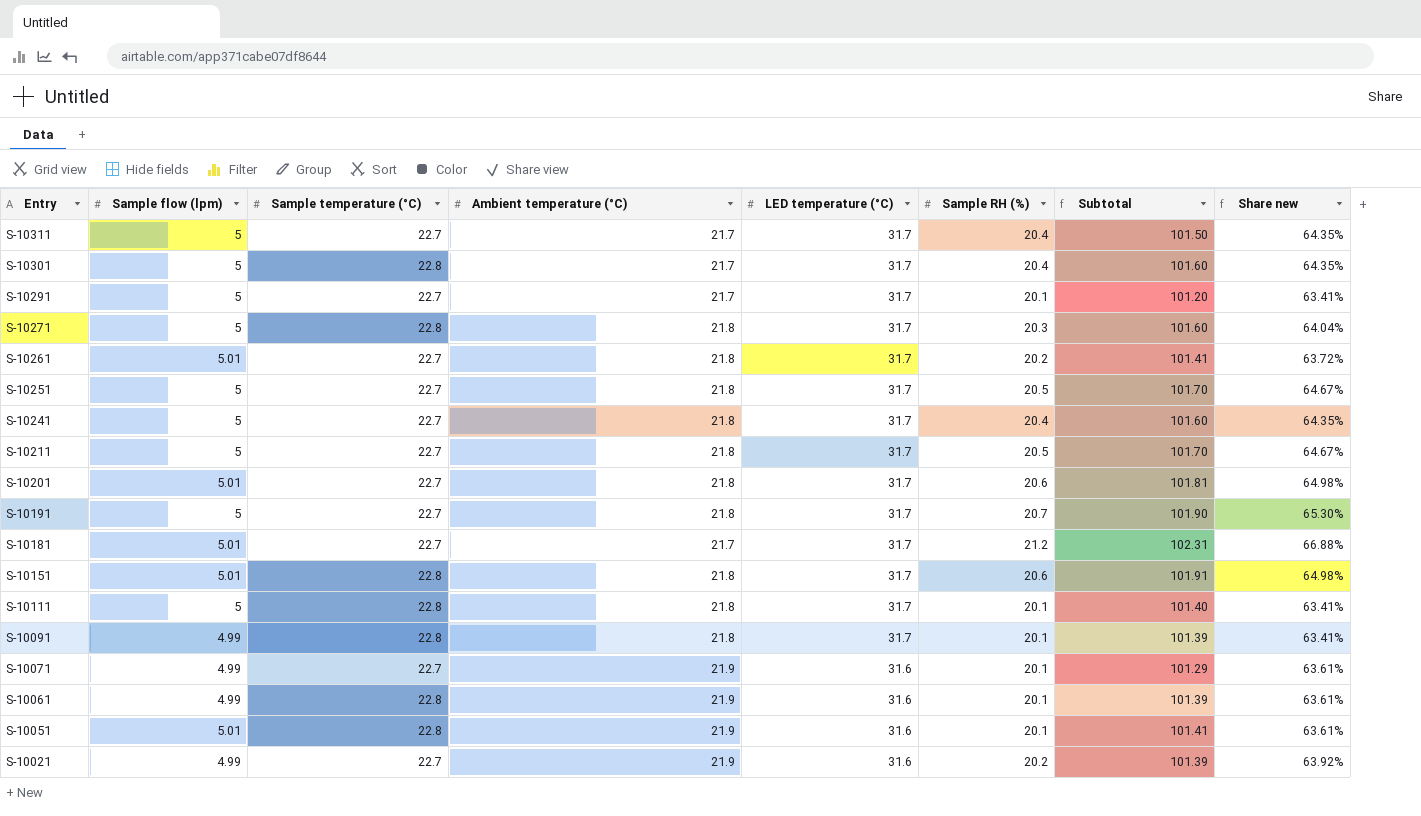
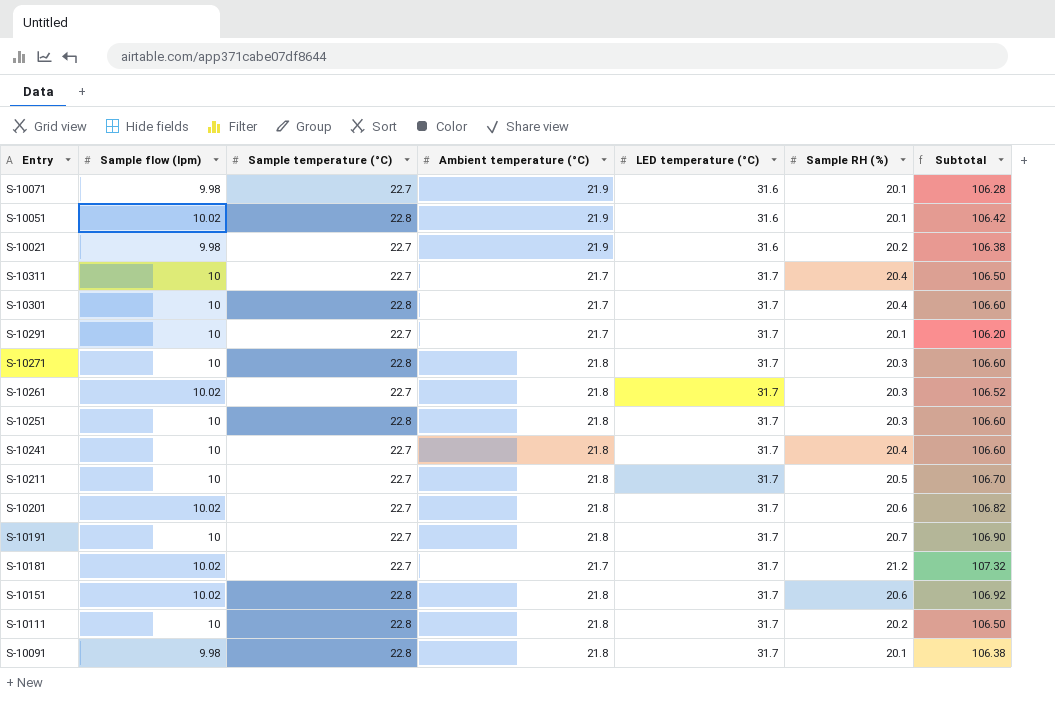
row order: Entry descending -> LED temperature (°C) ascending
column Share new | formula: [Sample RH (%)] / [LED temperature (°C)] -> none
row S-10061: 4.99 | 22.8 | 21.9 | 31.6 | 20.1 | 101.39 | 63.61% -> none
S-10071 | Sample flow (lpm): 4.99 -> 9.98
S-10071 | Subtotal: 101.29 -> 106.28
S-10051 | Sample flow (lpm): 5.01 -> 10.02
S-10051 | Subtotal: 101.41 -> 106.42
S-10021 | Sample flow (lpm): 4.99 -> 9.98
S-10021 | Subtotal: 101.39 -> 106.38
S-10311 | Sample flow (lpm): 5 -> 10
S-10311 | Subtotal: 101.50 -> 106.50
S-10301 | Sample flow (lpm): 5 -> 10
S-10301 | Subtotal: 101.60 -> 106.60
S-10291 | Sample flow (lpm): 5 -> 10
S-10291 | Subtotal: 101.20 -> 106.20
S-10271 | Sample flow (lpm): 5 -> 10
S-10271 | Subtotal: 101.60 -> 106.60
S-10261 | Sample flow (lpm): 5.01 -> 10.02
S-10261 | Sample RH (%): 20.2 -> 20.3
S-10261 | Subtotal: 101.41 -> 106.52
S-10251 | Sample flow (lpm): 5 -> 10
S-10251 | Sample temperature (°C): 22.7 -> 22.8
S-10251 | Sample RH (%): 20.5 -> 20.3
S-10251 | Subtotal: 101.70 -> 106.60
S-10241 | Sample flow (lpm): 5 -> 10
S-10241 | Subtotal: 101.60 -> 106.60
S-10211 | Sample flow (lpm): 5 -> 10
S-10211 | Subtotal: 101.70 -> 106.70
S-10201 | Sample flow (lpm): 5.01 -> 10.02
S-10201 | Subtotal: 101.81 -> 106.82
S-10191 | Sample flow (lpm): 5 -> 10
S-10191 | Subtotal: 101.90 -> 106.90
S-10181 | Sample flow (lpm): 5.01 -> 10.02
S-10181 | Subtotal: 102.31 -> 107.32
S-10151 | Sample flow (lpm): 5.01 -> 10.02
S-10151 | Subtotal: 101.91 -> 106.92
S-10111 | Sample flow (lpm): 5 -> 10
S-10111 | Sample RH (%): 20.1 -> 20.2
S-10111 | Subtotal: 101.40 -> 106.50
S-10091 | Sample flow (lpm): 4.99 -> 9.98
S-10091 | Subtotal: 101.39 -> 106.38

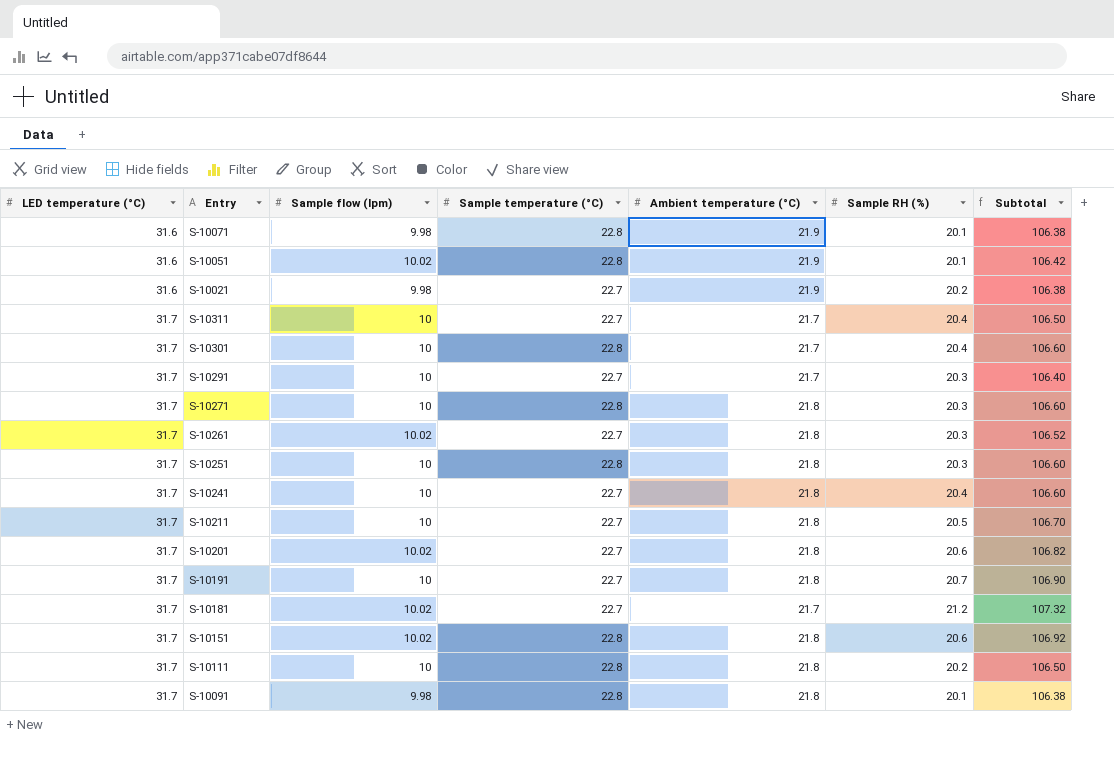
column LED temperature (°C) | position: 5 -> 1
S-10071 | Sample temperature (°C): 22.7 -> 22.8
S-10071 | Subtotal: 106.28 -> 106.38
S-10291 | Sample RH (%): 20.1 -> 20.3
S-10291 | Subtotal: 106.20 -> 106.40

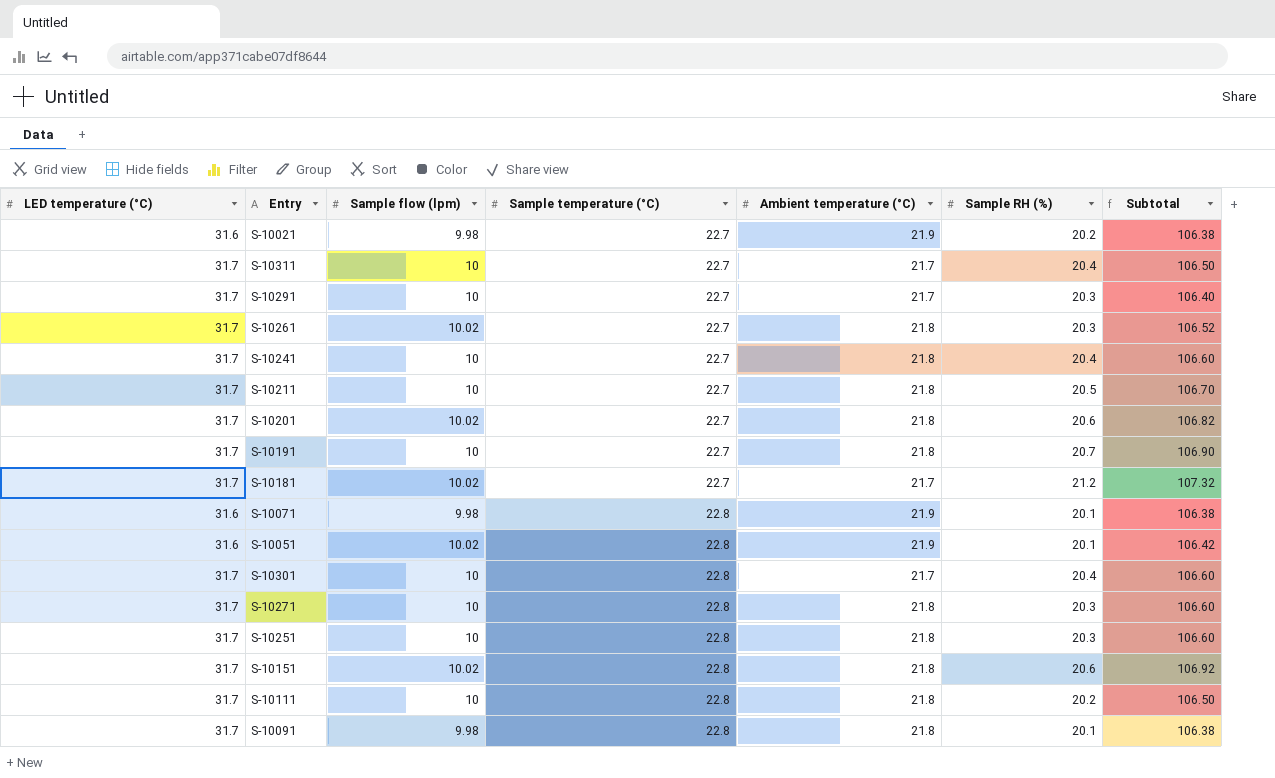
row order: LED temperature (°C) ascending -> Sample temperature (°C) ascending

